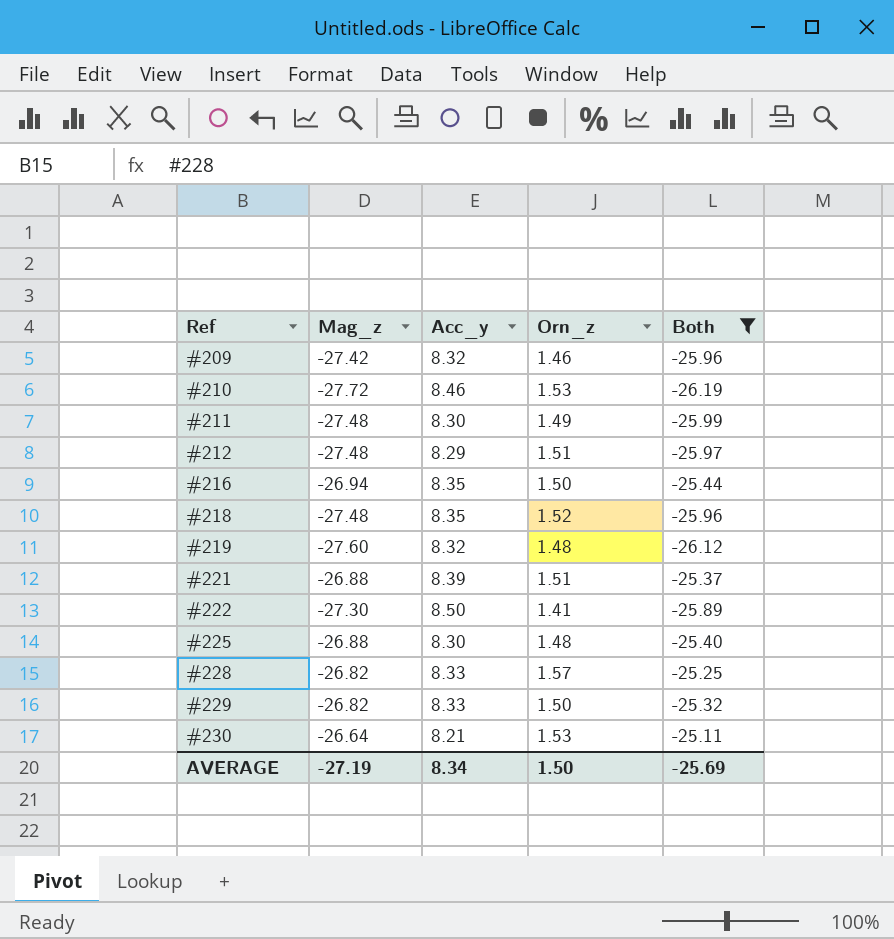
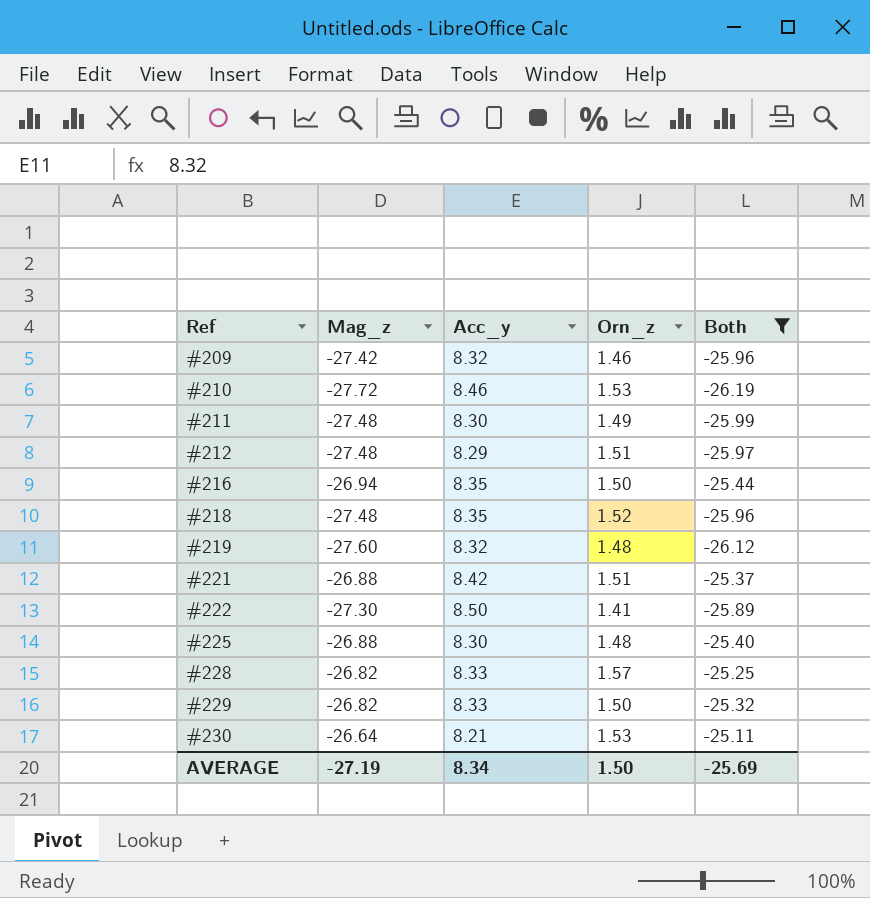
#221 | Acc_y: 8.39 -> 8.42

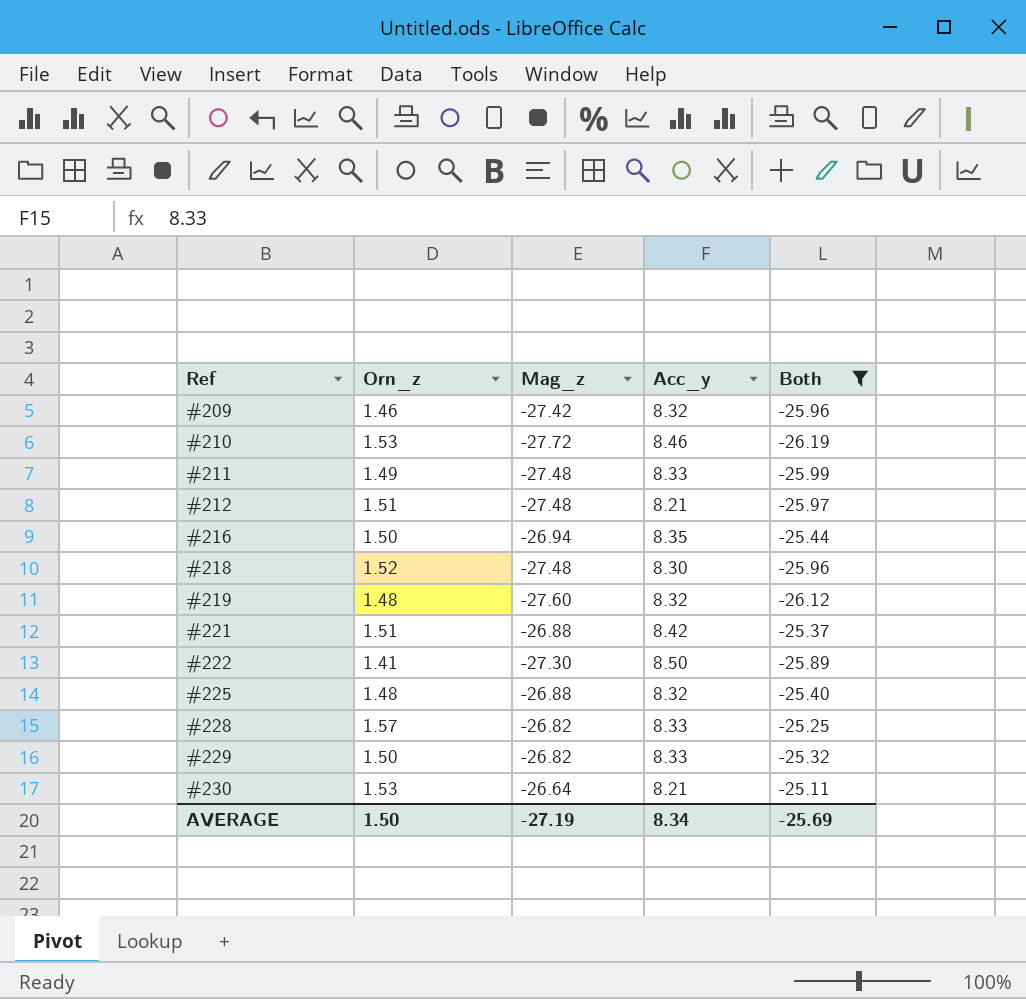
column Orn_z | position: 4 -> 2
#211 | Acc_y: 8.30 -> 8.33
#212 | Acc_y: 8.29 -> 8.21
#218 | Acc_y: 8.35 -> 8.30
#225 | Acc_y: 8.30 -> 8.32

